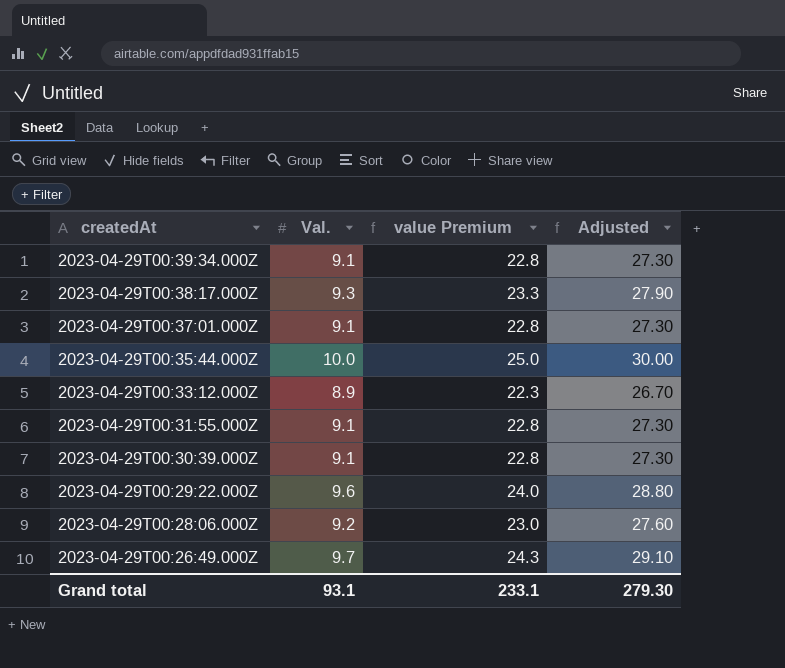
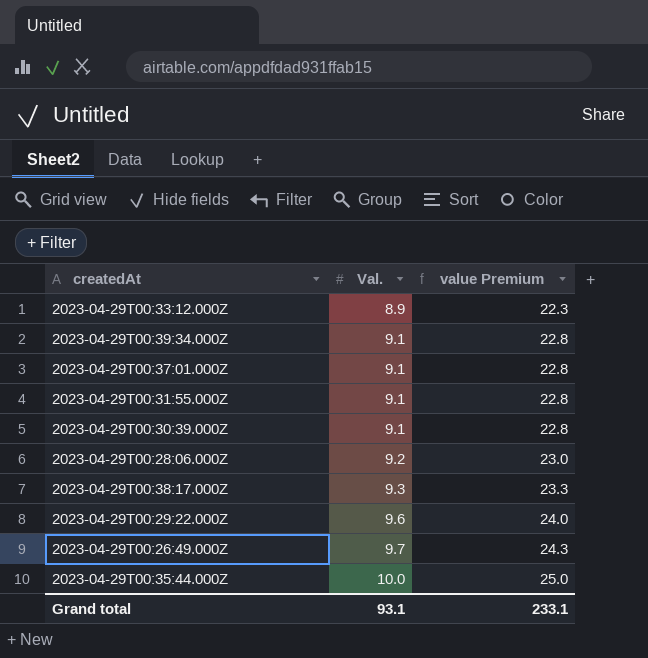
row order: createdAt descending -> Val. ascending
column Adjusted | formula: [Val.] * 3 -> none

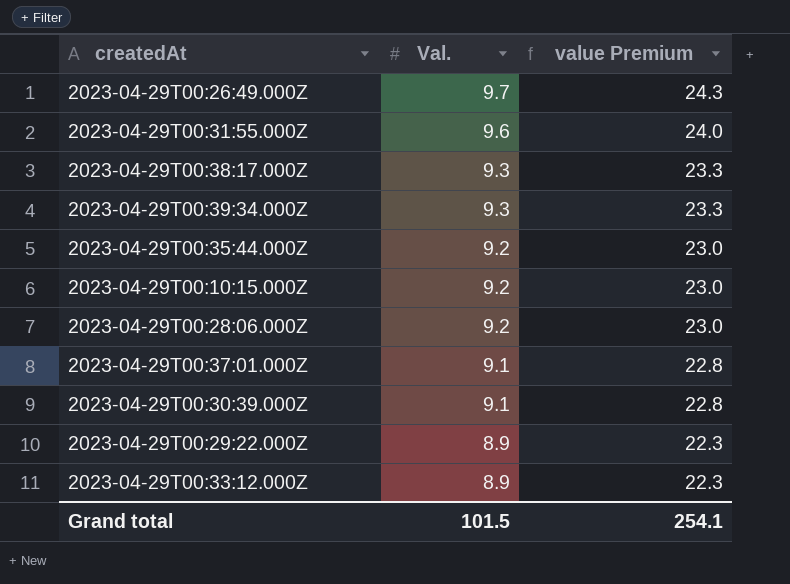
row order: Val. ascending -> Val. descending
2023-04-29T00:31:55.000Z | Val.: 9.1 -> 9.6
2023-04-29T00:31:55.000Z | value Premium: 22.8 -> 24.0
2023-04-29T00:39:34.000Z | Val.: 9.1 -> 9.3
2023-04-29T00:39:34.000Z | value Premium: 22.8 -> 23.3
2023-04-29T00:35:44.000Z | Val.: 10.0 -> 9.2
2023-04-29T00:35:44.000Z | value Premium: 25.0 -> 23.0
row 2023-04-29T00:10:15.000Z: none -> 9.2 | 23.0
2023-04-29T00:29:22.000Z | Val.: 9.6 -> 8.9
2023-04-29T00:29:22.000Z | value Premium: 24.0 -> 22.3
Grand total | Val.: 93.1 -> 101.5
Grand total | value Premium: 233.1 -> 254.1

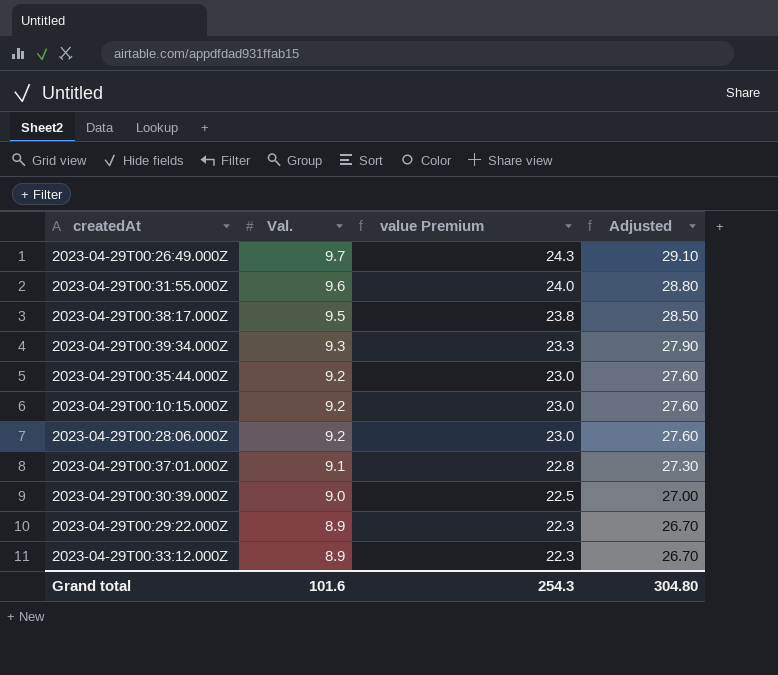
column Adjusted | formula: none -> [Val.] * 3
2023-04-29T00:38:17.000Z | Val.: 9.3 -> 9.5
2023-04-29T00:38:17.000Z | value Premium: 23.3 -> 23.8
2023-04-29T00:30:39.000Z | Val.: 9.1 -> 9.0
2023-04-29T00:30:39.000Z | value Premium: 22.8 -> 22.5
Grand total | Val.: 101.5 -> 101.6
Grand total | value Premium: 254.1 -> 254.3

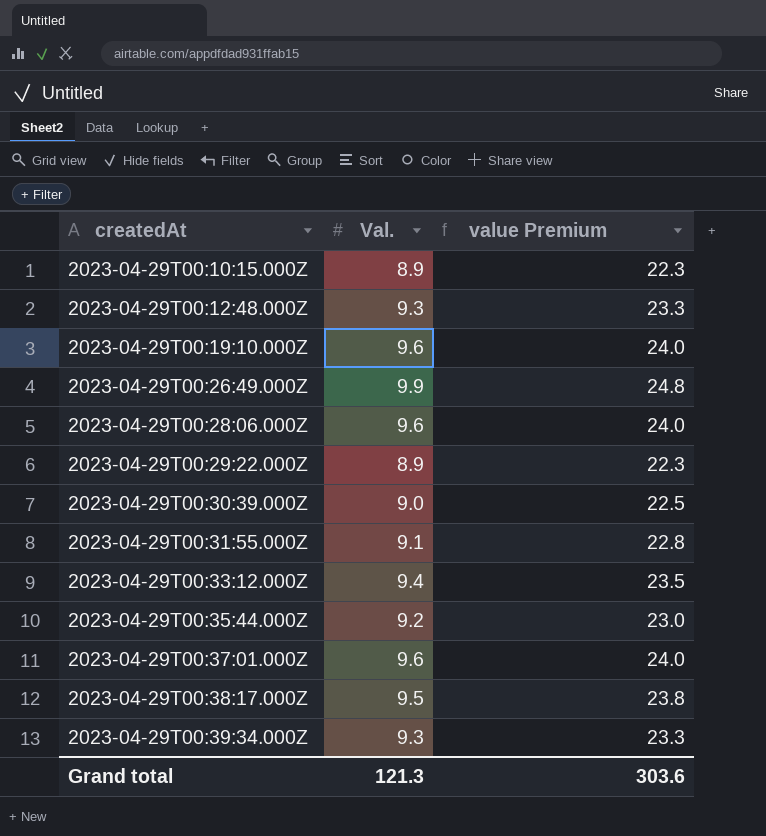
row order: Val. descending -> createdAt ascending
column Adjusted | formula: [Val.] * 3 -> none
2023-04-29T00:10:15.000Z | Val.: 9.2 -> 8.9
2023-04-29T00:10:15.000Z | value Premium: 23.0 -> 22.3
row 2023-04-29T00:12:48.000Z: none -> 9.3 | 23.3
row 2023-04-29T00:19:10.000Z: none -> 9.6 | 24.0
2023-04-29T00:26:49.000Z | Val.: 9.7 -> 9.9
2023-04-29T00:26:49.000Z | value Premium: 24.3 -> 24.8
2023-04-29T00:28:06.000Z | Val.: 9.2 -> 9.6
2023-04-29T00:28:06.000Z | value Premium: 23.0 -> 24.0
2023-04-29T00:31:55.000Z | Val.: 9.6 -> 9.1
2023-04-29T00:31:55.000Z | value Premium: 24.0 -> 22.8
2023-04-29T00:33:12.000Z | Val.: 8.9 -> 9.4
2023-04-29T00:33:12.000Z | value Premium: 22.3 -> 23.5
2023-04-29T00:37:01.000Z | Val.: 9.1 -> 9.6
2023-04-29T00:37:01.000Z | value Premium: 22.8 -> 24.0
Grand total | Val.: 101.6 -> 121.3
Grand total | value Premium: 254.3 -> 303.6

